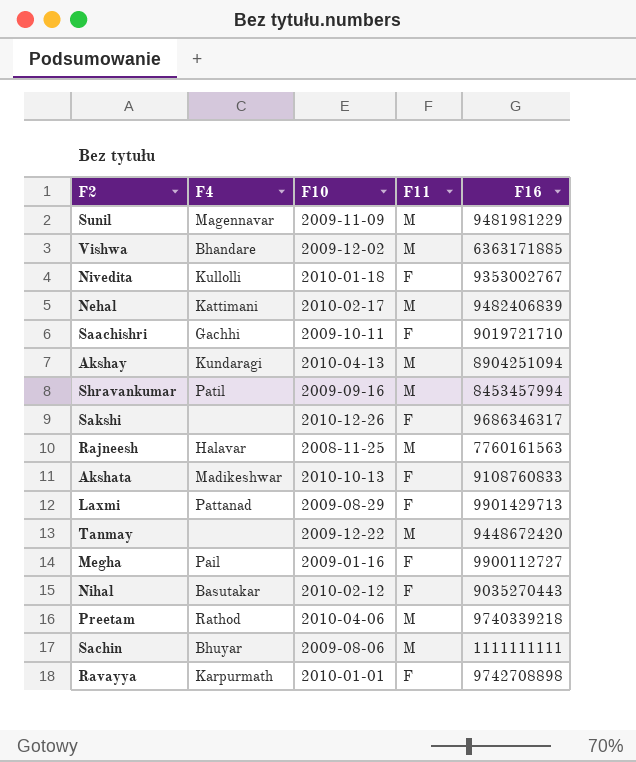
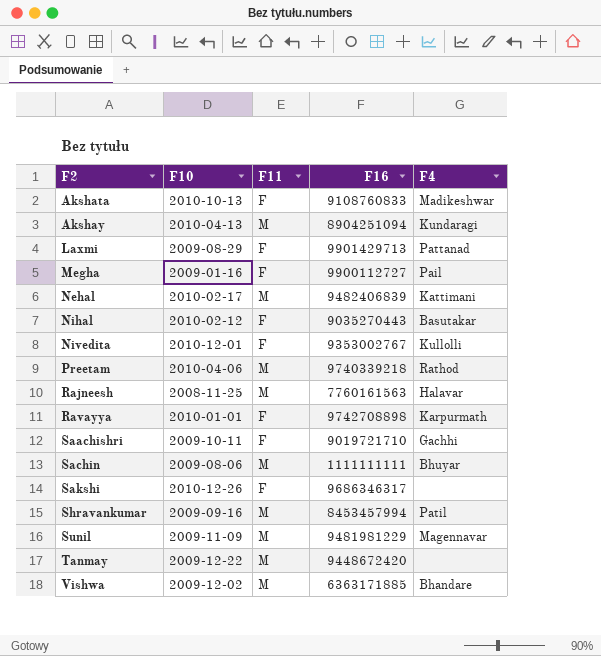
row order: none -> F2 ascending
column F4 | position: 2 -> 5
Nivedita | F10: 2010-01-18 -> 2010-12-01

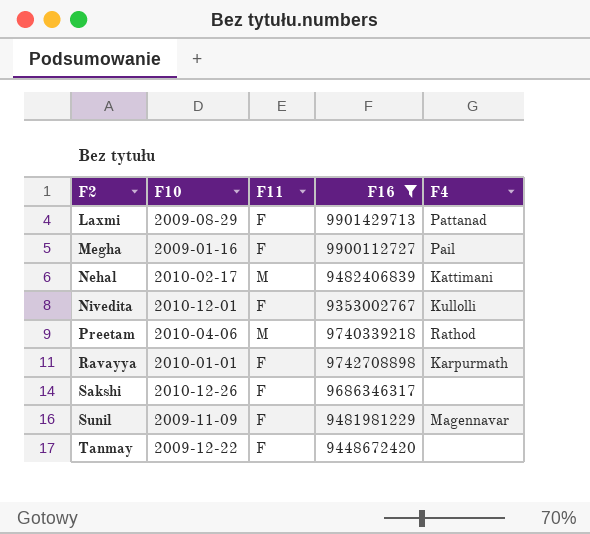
filter: none -> F16 >= 9353002767
Sunil | F11: M -> F
Tanmay | F11: M -> F

